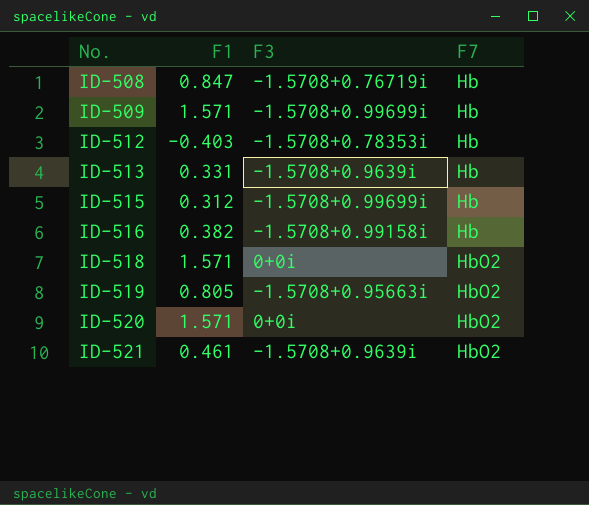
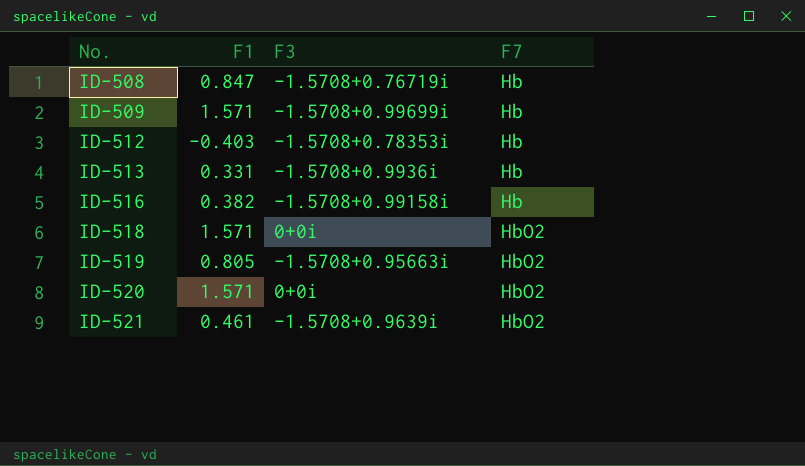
row ID-515: 0.312 | -1.5708+0.99699i | Hb -> none
ID-513 | F3: -1.5708+0.9639i -> -1.5708+0.9936i

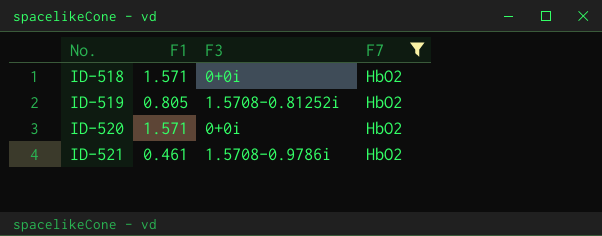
filter: none -> F7 = HbO2
ID-519 | F3: -1.5708+0.95663i -> 1.5708-0.81252i
ID-521 | F3: -1.5708+0.9639i -> 1.5708-0.9786i

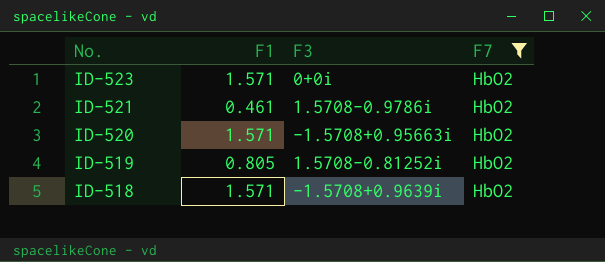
row order: No. ascending -> No. descending
row ID-523: none -> 1.571 | 0+0i | HbO2
ID-520 | F3: 0+0i -> -1.5708+0.95663i
ID-518 | F3: 0+0i -> -1.5708+0.9639i

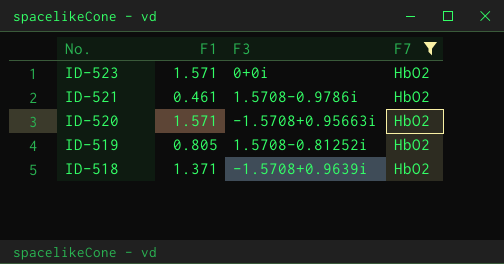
ID-518 | F1: 1.571 -> 1.371

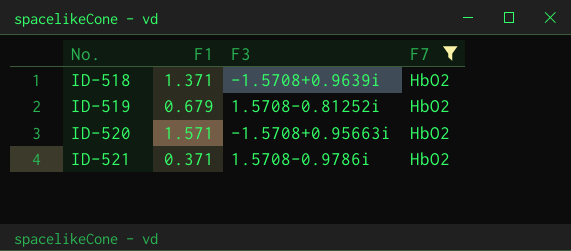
row order: No. descending -> No. ascending
row ID-523: 1.571 | 0+0i | HbO2 -> none
ID-519 | F1: 0.805 -> 0.679
ID-521 | F1: 0.461 -> 0.371

